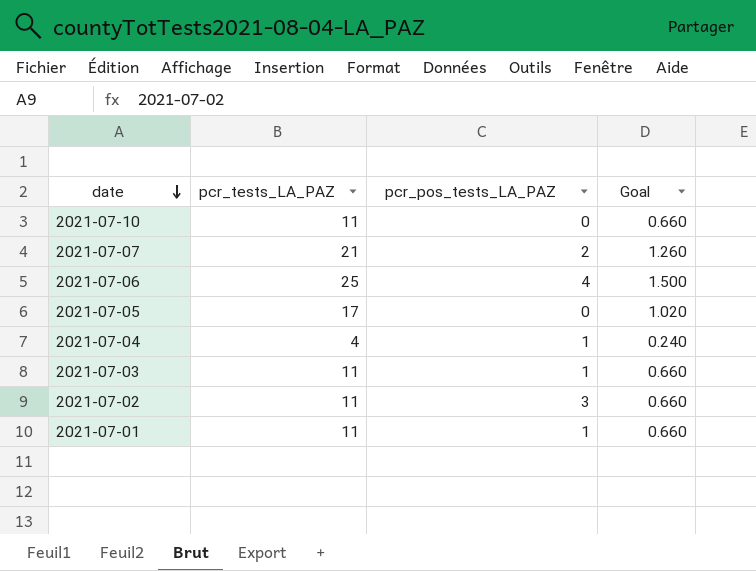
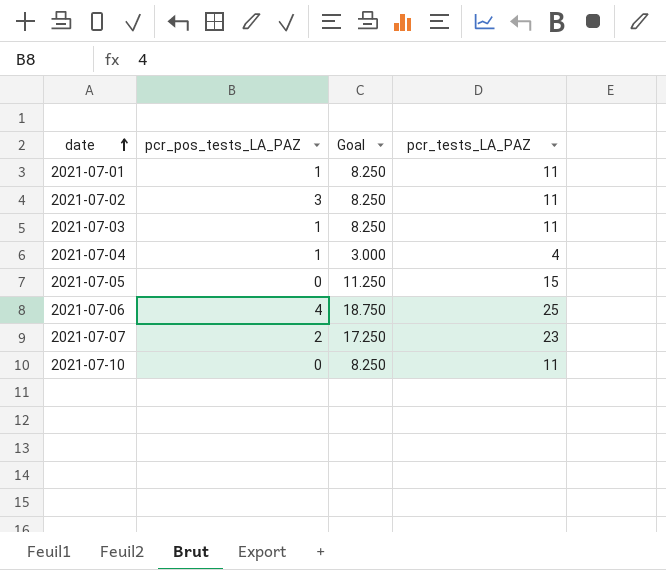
row order: date descending -> date ascending
column Goal | formula: [pcr_tests_LA_PAZ] * 0.06 -> [pcr_tests_LA_PAZ] * 0.75
column pcr_tests_LA_PAZ | position: 2 -> 4
2021-07-05 | pcr_tests_LA_PAZ: 17 -> 15
2021-07-07 | pcr_tests_LA_PAZ: 21 -> 23

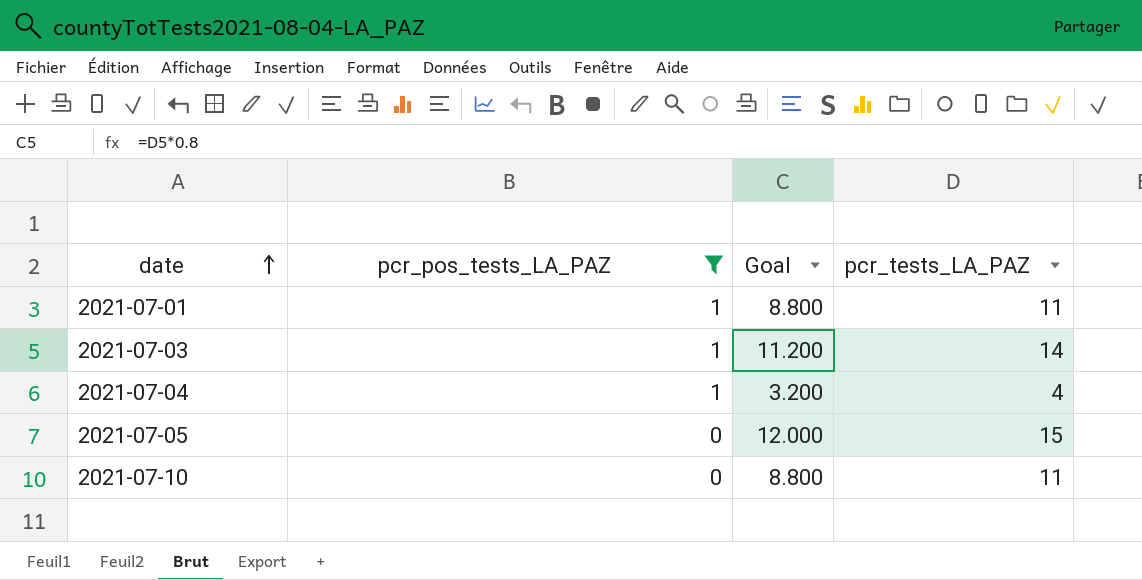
filter: none -> pcr_pos_tests_LA_PAZ <= 1
column Goal | formula: [pcr_tests_LA_PAZ] * 0.75 -> [pcr_tests_LA_PAZ] * 0.8
2021-07-03 | pcr_tests_LA_PAZ: 11 -> 14

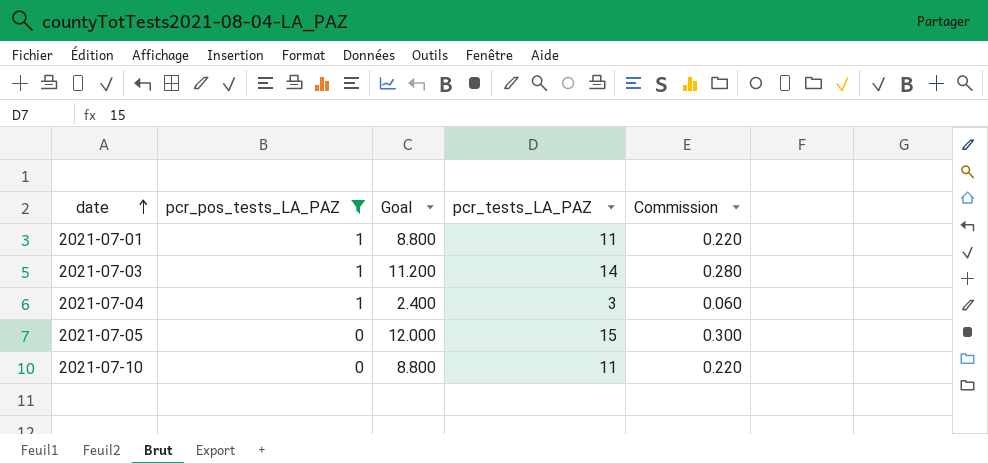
column Commission | formula: none -> [pcr_tests_LA_PAZ] * 0.02
2021-07-04 | Goal: 3.200 -> 2.400
2021-07-04 | pcr_tests_LA_PAZ: 4 -> 3

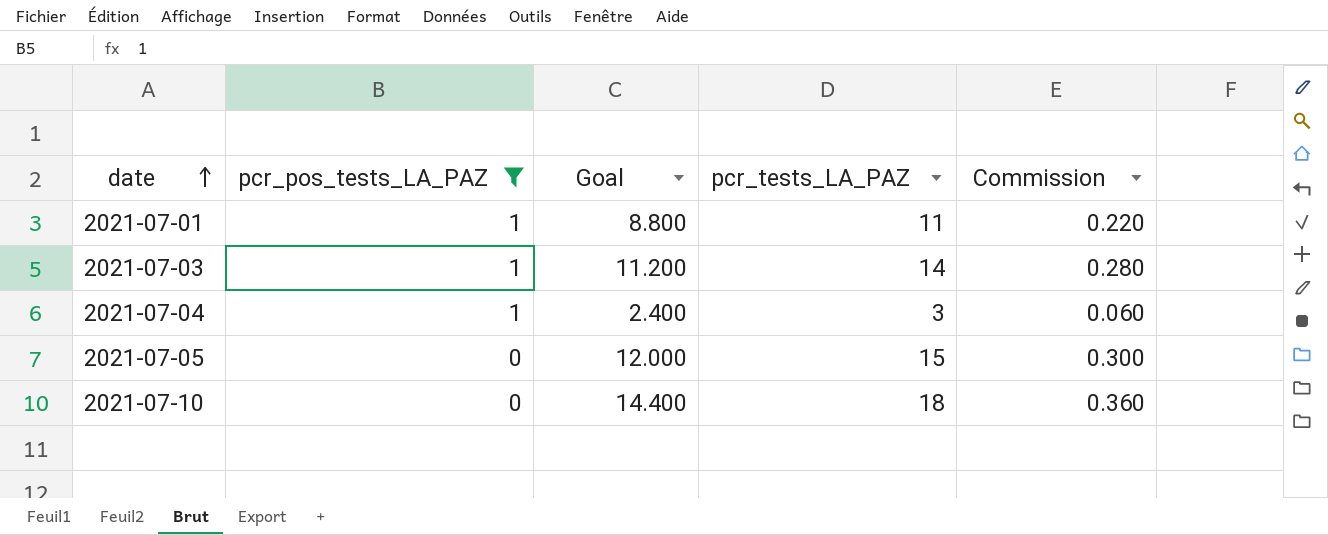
2021-07-10 | Goal: 8.800 -> 14.400
2021-07-10 | pcr_tests_LA_PAZ: 11 -> 18
2021-07-10 | Commission: 0.220 -> 0.360

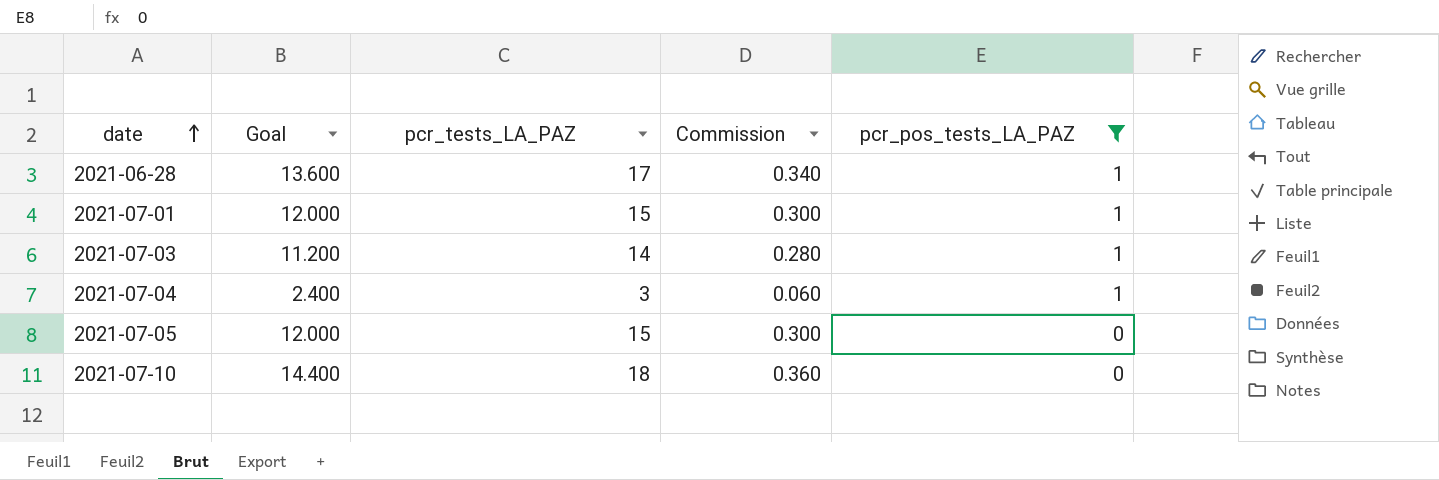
column pcr_pos_tests_LA_PAZ | position: 2 -> 5
row 2021-06-28: none -> 13.600 | 17 | 0.340 | 1
2021-07-01 | Goal: 8.800 -> 12.000
2021-07-01 | pcr_tests_LA_PAZ: 11 -> 15
2021-07-01 | Commission: 0.220 -> 0.300

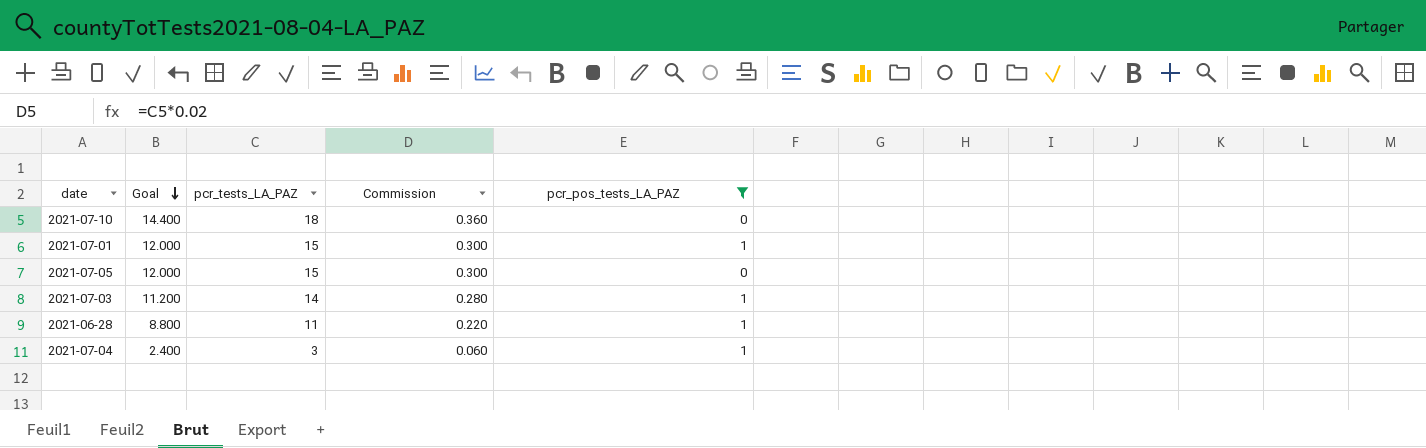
row order: date ascending -> Goal descending
2021-06-28 | Goal: 13.600 -> 8.800
2021-06-28 | pcr_tests_LA_PAZ: 17 -> 11
2021-06-28 | Commission: 0.340 -> 0.220

